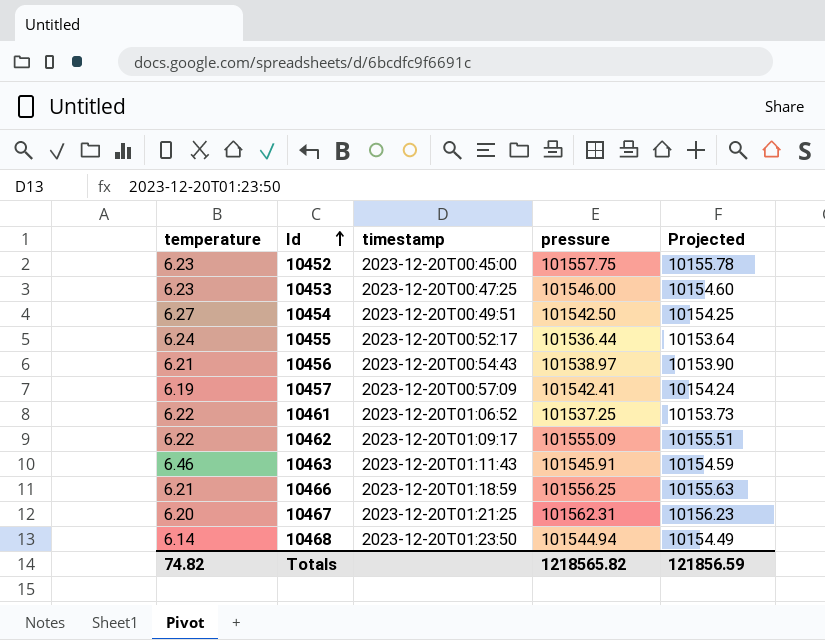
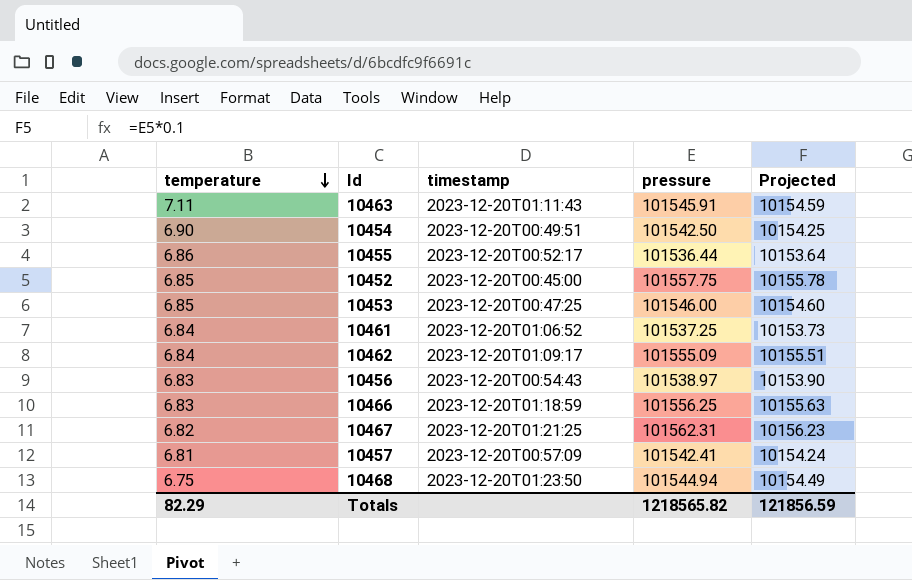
row order: Id ascending -> temperature descending
10463 | temperature: 6.46 -> 7.11
10454 | temperature: 6.27 -> 6.90
10455 | temperature: 6.24 -> 6.86
10452 | temperature: 6.23 -> 6.85
10453 | temperature: 6.23 -> 6.85
10461 | temperature: 6.22 -> 6.84
10462 | temperature: 6.22 -> 6.84
10456 | temperature: 6.21 -> 6.83
10466 | temperature: 6.21 -> 6.83
10467 | temperature: 6.20 -> 6.82
10457 | temperature: 6.19 -> 6.81
10468 | temperature: 6.14 -> 6.75
Totals | temperature: 74.82 -> 82.29

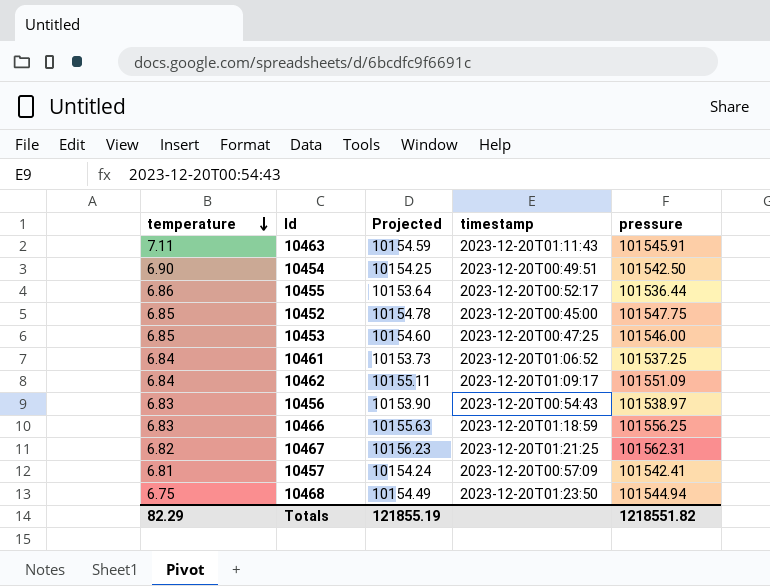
column Projected | position: 5 -> 3
10452 | Projected: 10155.78 -> 10154.78
10452 | pressure: 101557.75 -> 101547.75
10462 | Projected: 10155.51 -> 10155.11
10462 | pressure: 101555.09 -> 101551.09
Totals | Projected: 121856.59 -> 121855.19
Totals | pressure: 1218565.82 -> 1218551.82

